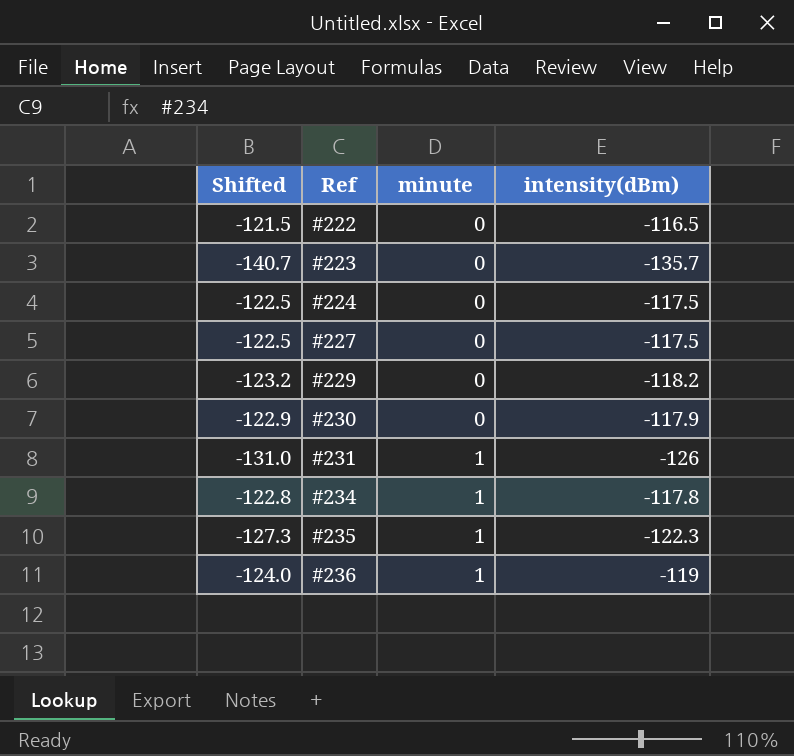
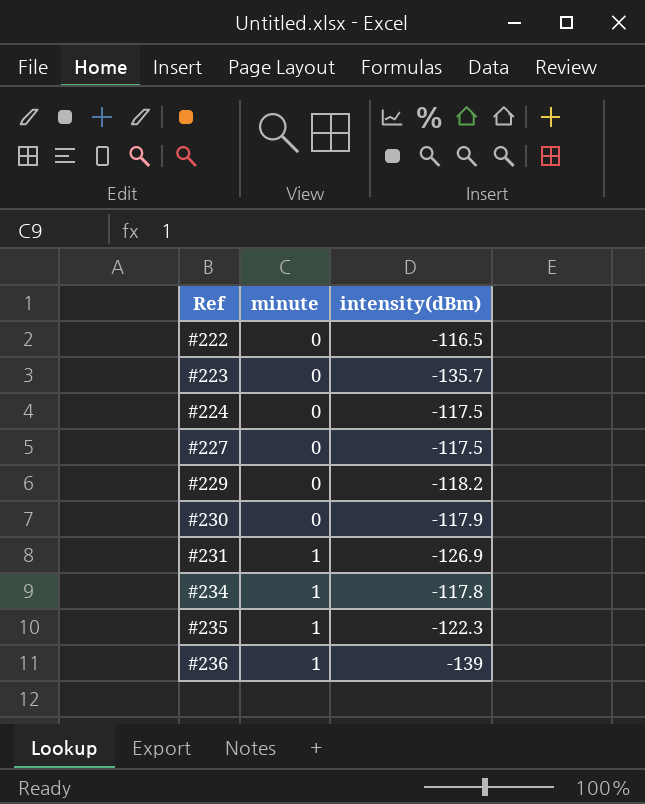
column Shifted | formula: [intensity(dBm)] - 5 -> none
#231 | intensity(dBm): -126 -> -126.9
#236 | intensity(dBm): -119 -> -139

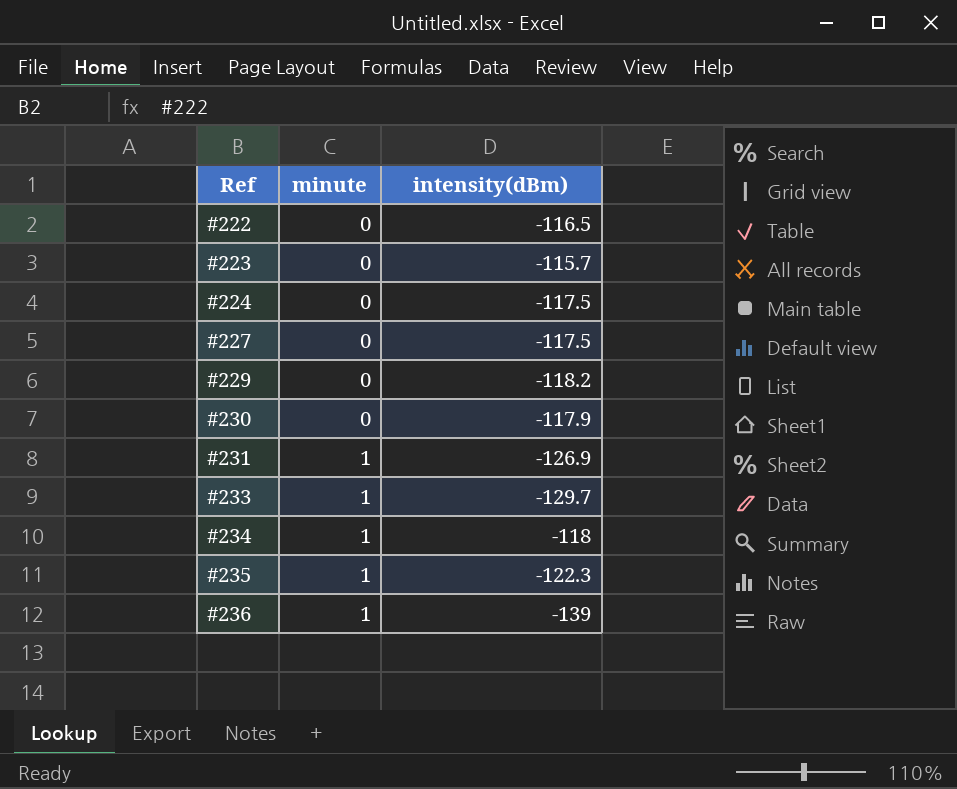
#223 | intensity(dBm): -135.7 -> -115.7
row #233: none -> 1 | -129.7
#234 | intensity(dBm): -117.8 -> -118

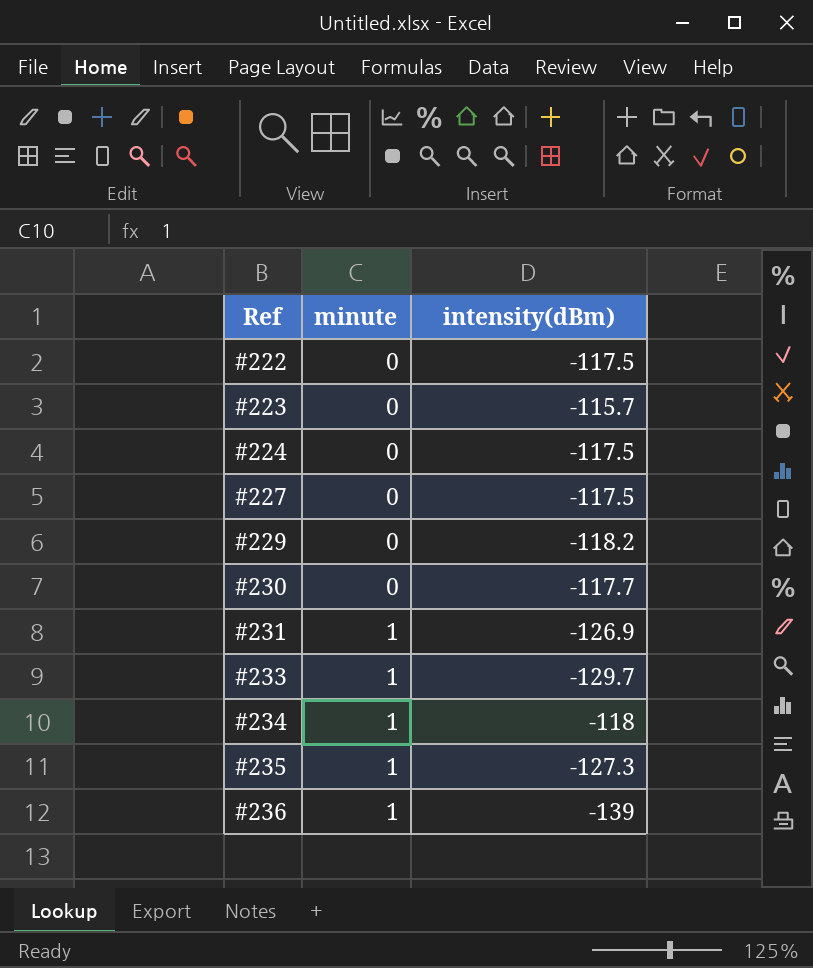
#222 | intensity(dBm): -116.5 -> -117.5
#230 | intensity(dBm): -117.9 -> -117.7
#235 | intensity(dBm): -122.3 -> -127.3

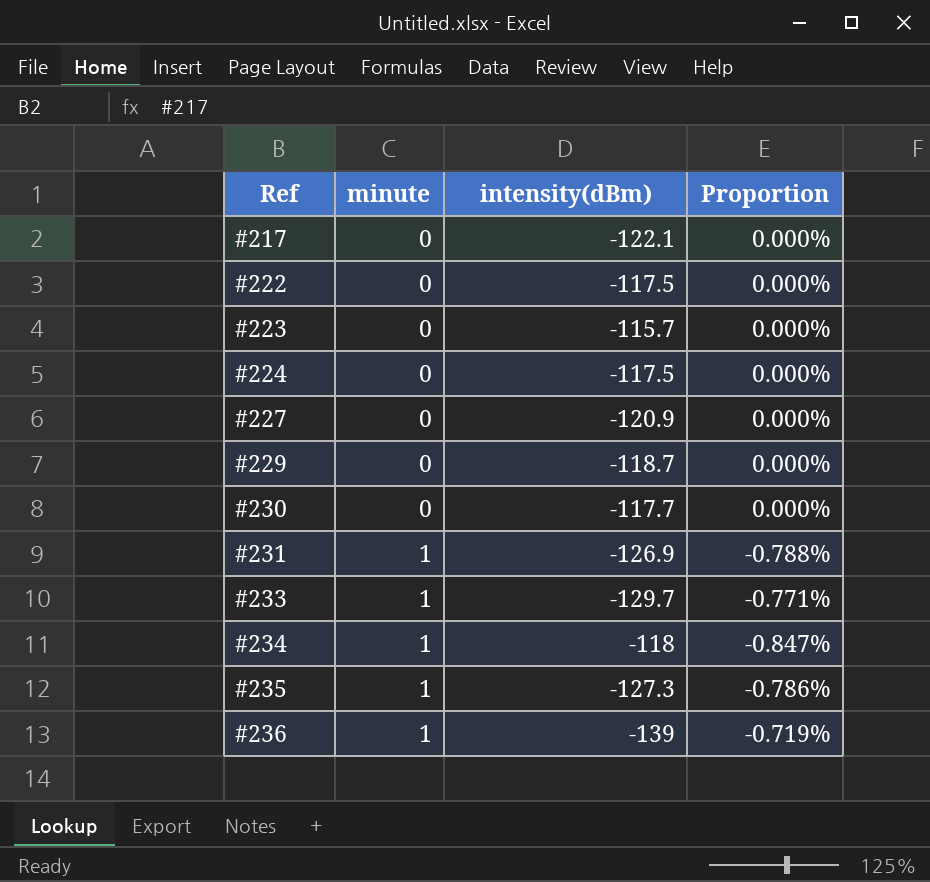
column Proportion | formula: none -> [minute] / [intensity(dBm)]
row #217: none -> 0 | -122.1 | 0.000%
#227 | intensity(dBm): -117.5 -> -120.9
#229 | intensity(dBm): -118.2 -> -118.7

